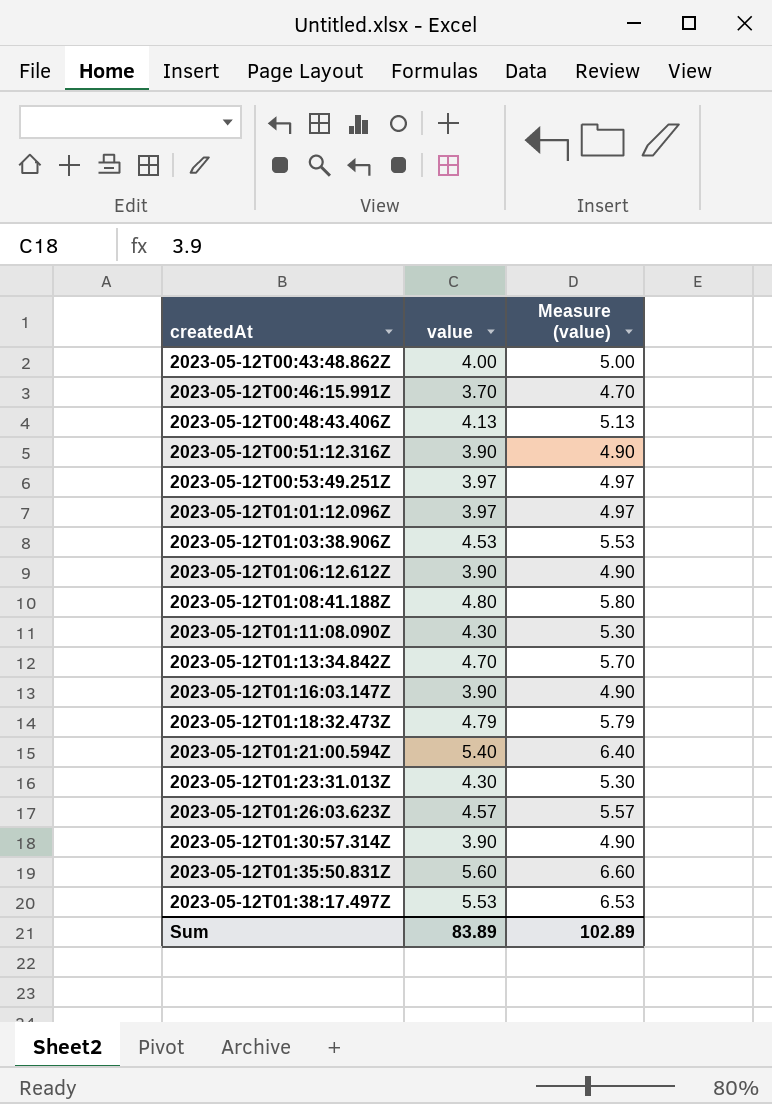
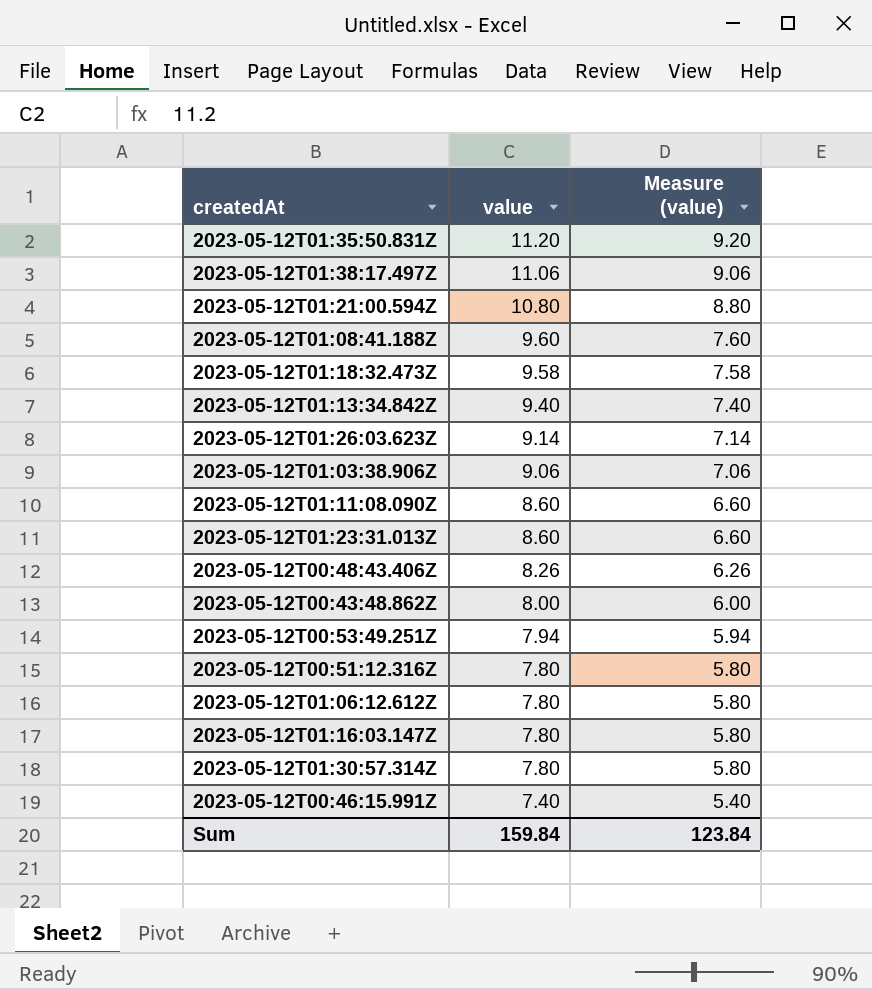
row order: createdAt ascending -> value descending
column Measure (value) | formula: [value] + 1 -> [value] - 2
row 2023-05-12T01:01:12.096Z: 3.97 | 4.97 -> none
2023-05-12T01:35:50.831Z | value: 5.60 -> 11.20
2023-05-12T01:38:17.497Z | value: 5.53 -> 11.06
2023-05-12T01:21:00.594Z | value: 5.40 -> 10.80
2023-05-12T01:08:41.188Z | value: 4.80 -> 9.60
2023-05-12T01:18:32.473Z | value: 4.79 -> 9.58
2023-05-12T01:13:34.842Z | value: 4.70 -> 9.40
2023-05-12T01:26:03.623Z | value: 4.57 -> 9.14
2023-05-12T01:03:38.906Z | value: 4.53 -> 9.06
2023-05-12T01:11:08.090Z | value: 4.30 -> 8.60
2023-05-12T01:23:31.013Z | value: 4.30 -> 8.60
2023-05-12T00:48:43.406Z | value: 4.13 -> 8.26
2023-05-12T00:43:48.862Z | value: 4.00 -> 8.00
2023-05-12T00:53:49.251Z | value: 3.97 -> 7.94
2023-05-12T00:51:12.316Z | value: 3.90 -> 7.80
2023-05-12T01:06:12.612Z | value: 3.90 -> 7.80
2023-05-12T01:16:03.147Z | value: 3.90 -> 7.80
2023-05-12T01:30:57.314Z | value: 3.90 -> 7.80
2023-05-12T00:46:15.991Z | value: 3.70 -> 7.40
Sum | value: 83.89 -> 159.84
Sum | Measure (value): 102.89 -> 123.84

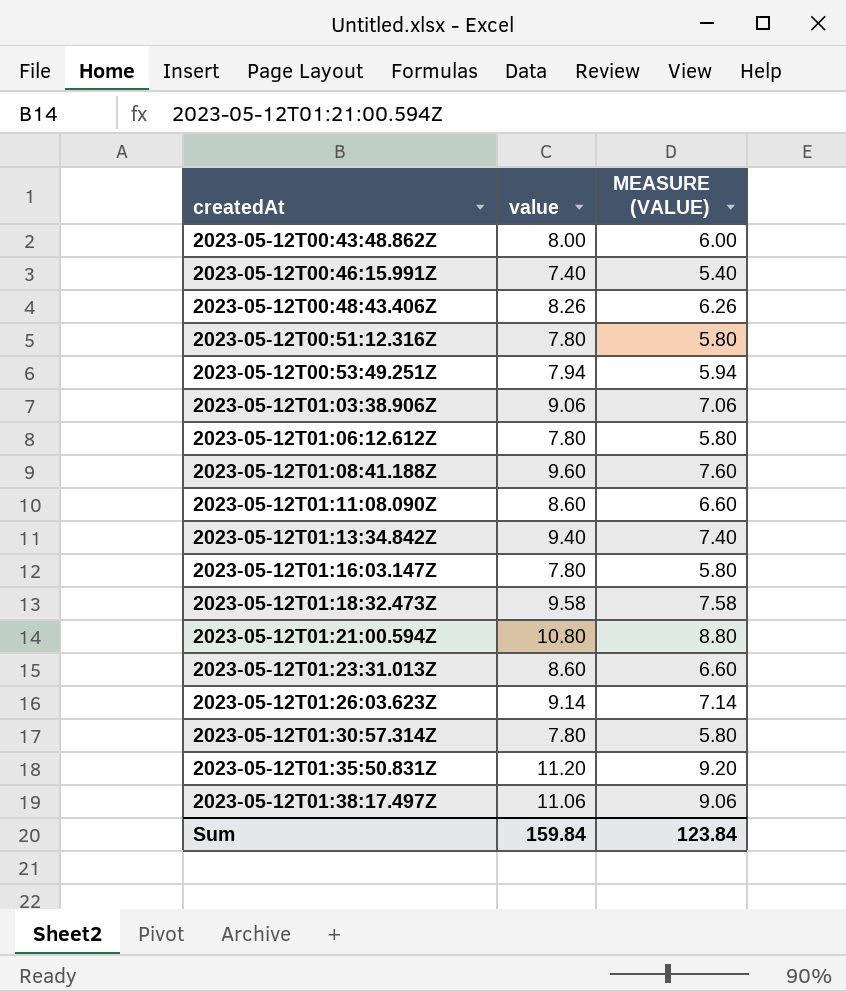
row order: value descending -> createdAt ascending
column name: Measure (value) -> MEASURE (VALUE)

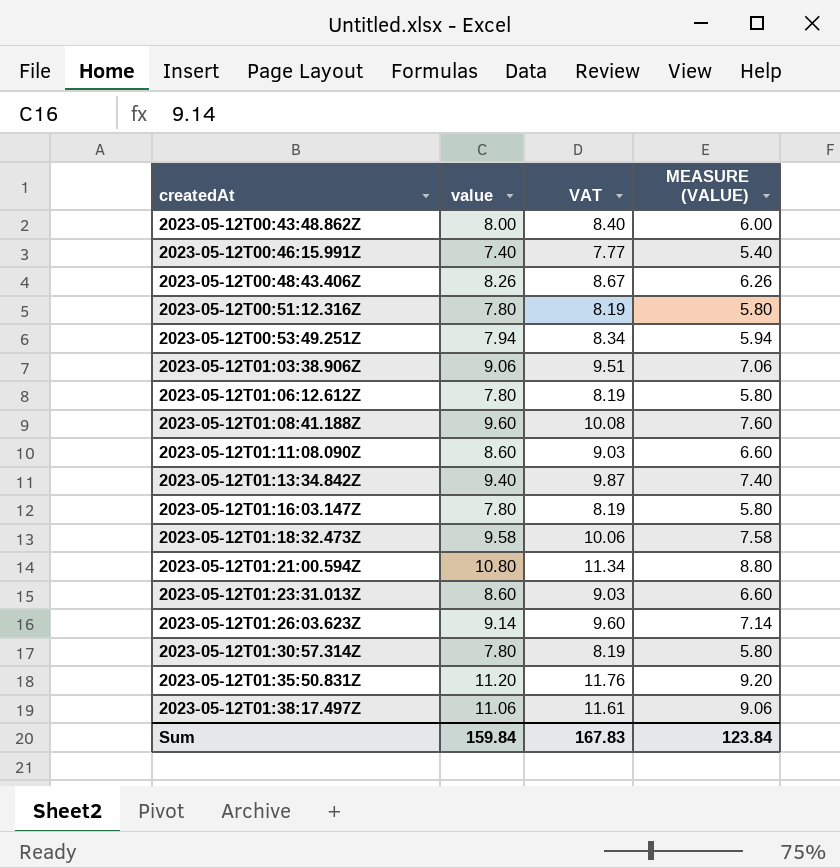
column VAT | formula: none -> [value] * 1.05

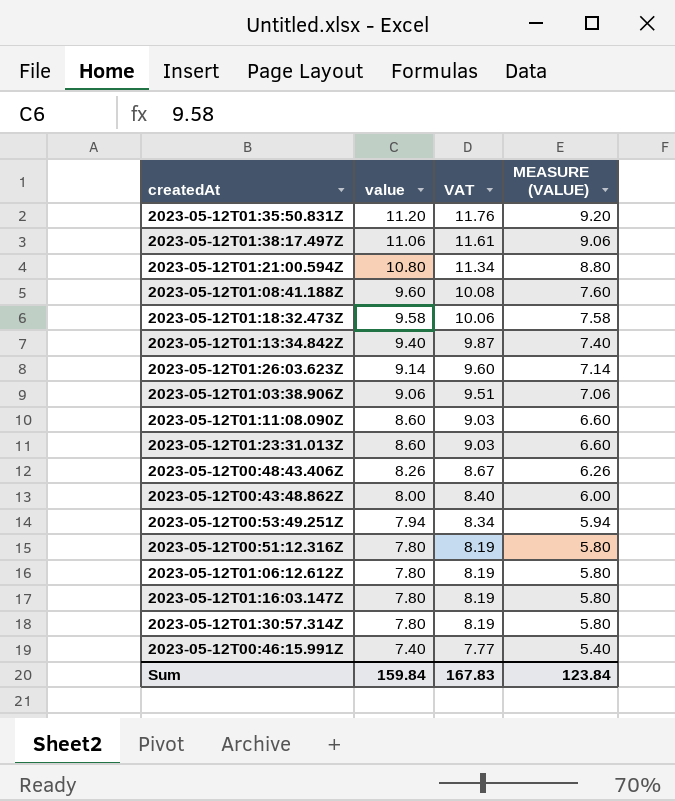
row order: createdAt ascending -> value descending

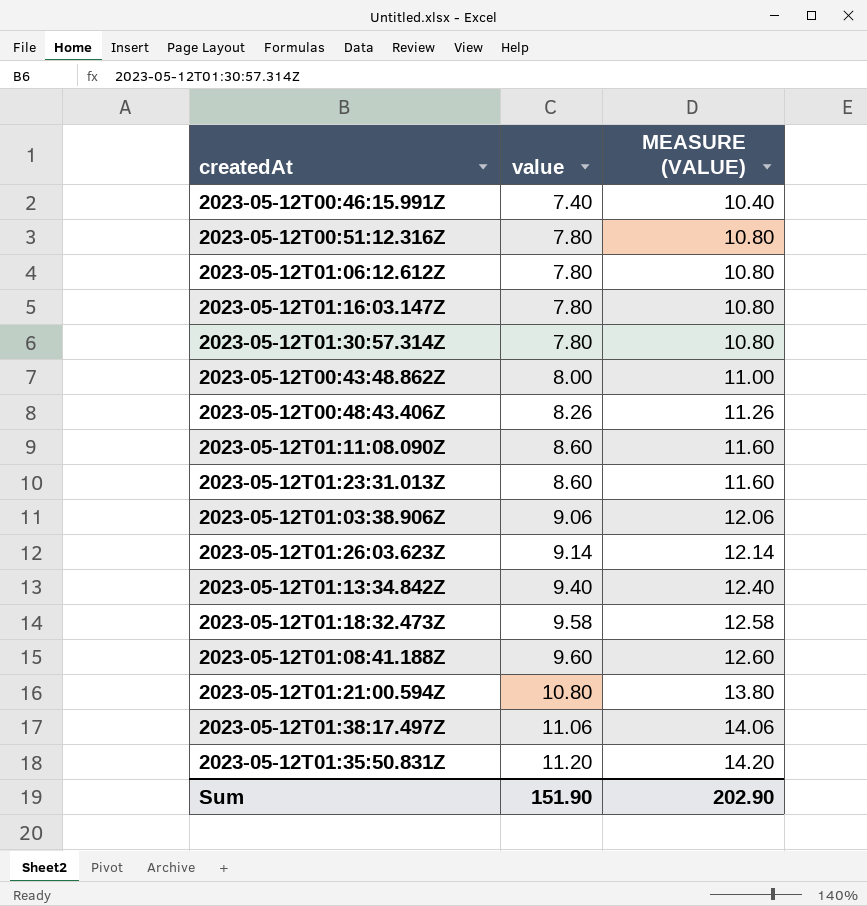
row order: value descending -> value ascending
column VAT | formula: [value] * 1.05 -> none
column MEASURE (VALUE) | formula: [value] - 2 -> [value] + 3
row 2023-05-12T00:53:49.251Z: 7.94 | 8.34 | 5.94 -> none
Sum | value: 159.84 -> 151.90
Sum | MEASURE (VALUE): 123.84 -> 202.90

